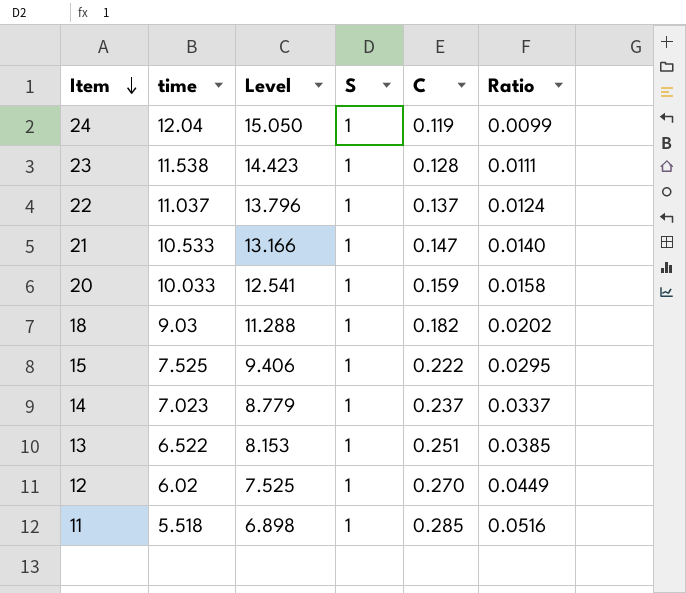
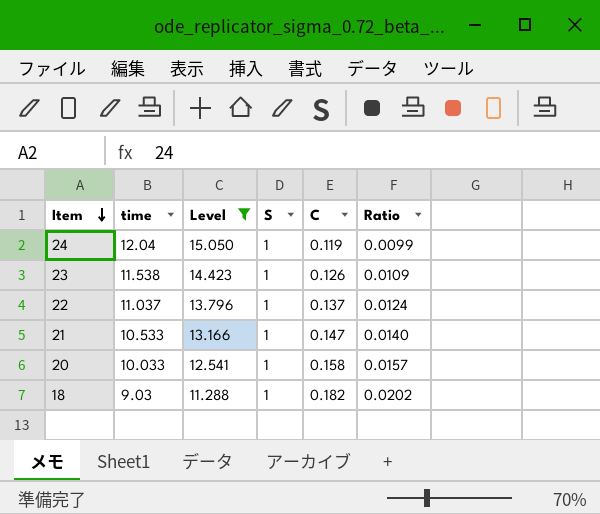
filter: none -> Level >= 11.288
23 | C: 0.128 -> 0.126
23 | Ratio: 0.0111 -> 0.0109
20 | C: 0.159 -> 0.158
20 | Ratio: 0.0158 -> 0.0157

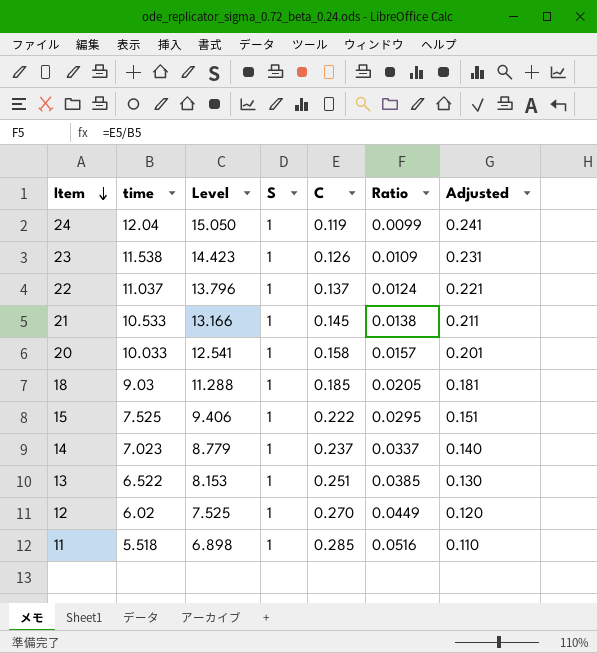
filter: Level >= 11.288 -> none
column Adjusted | formula: none -> [time] * 0.02
21 | C: 0.147 -> 0.145
21 | Ratio: 0.0140 -> 0.0138
18 | C: 0.182 -> 0.185
18 | Ratio: 0.0202 -> 0.0205

